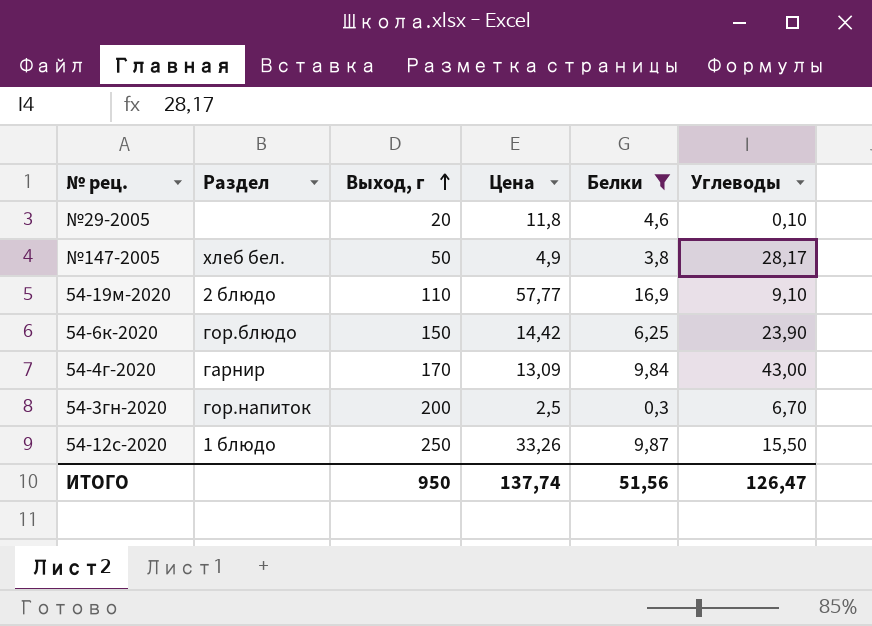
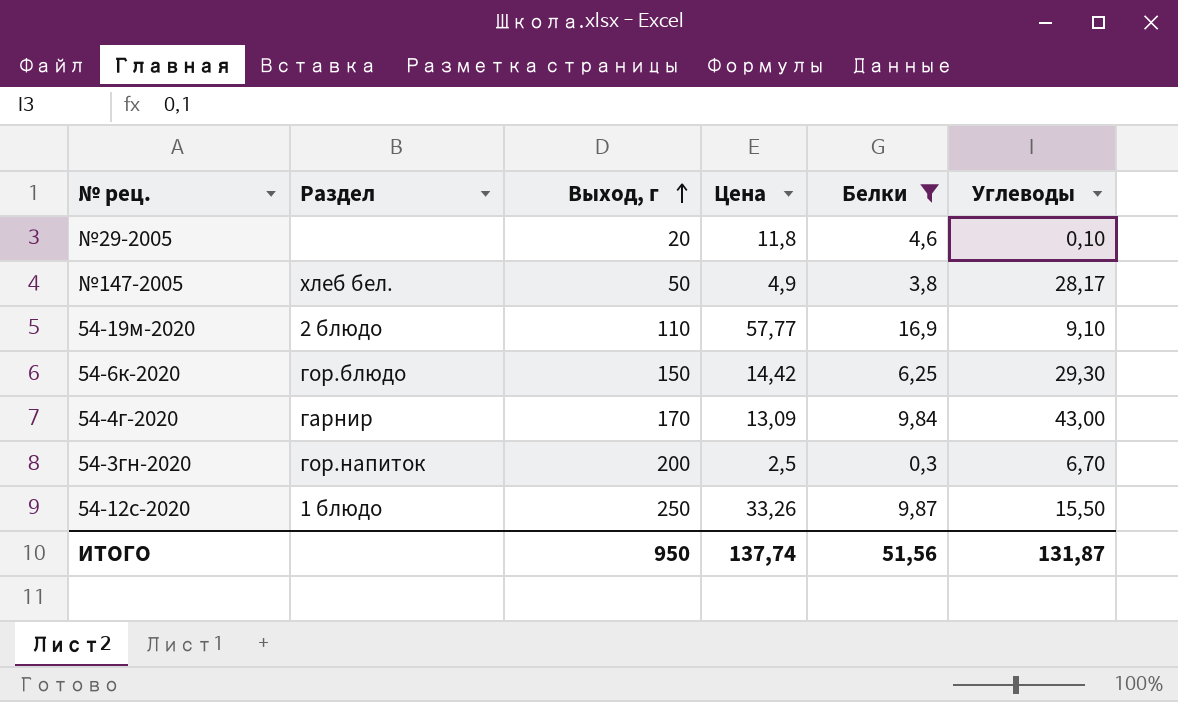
54-6к-2020 | Углеводы: 23,90 -> 29,30
ИТОГО | Углеводы: 126,47 -> 131,87

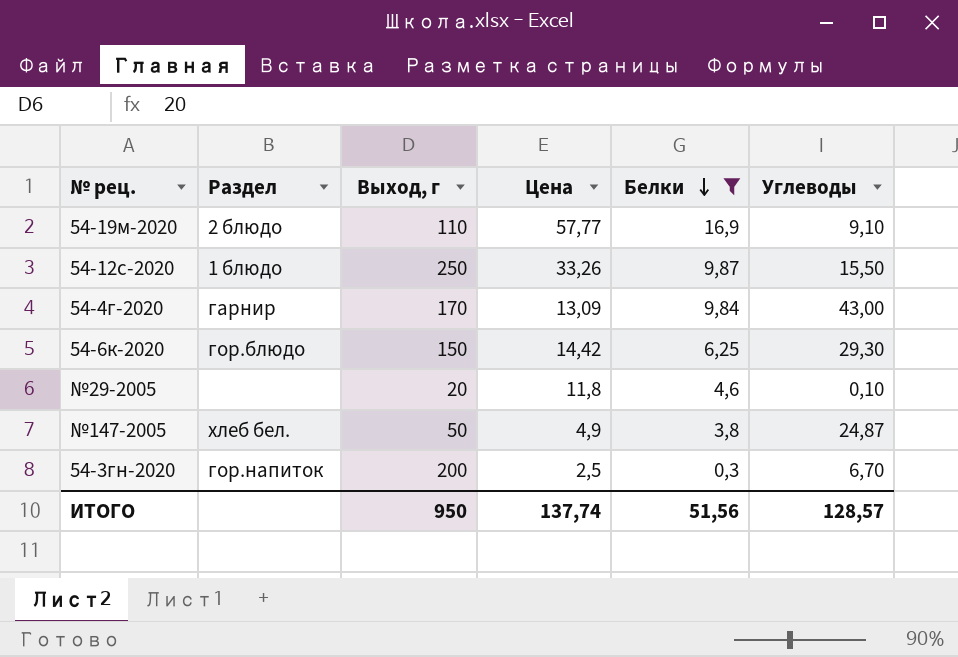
row order: Выход, г ascending -> Белки descending
№147-2005 | Углеводы: 28,17 -> 24,87
ИТОГО | Углеводы: 131,87 -> 128,57

